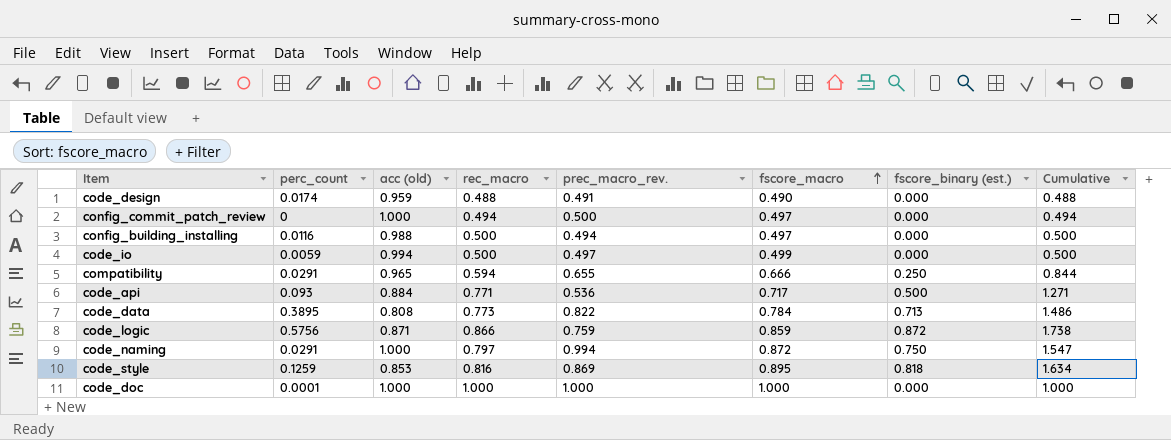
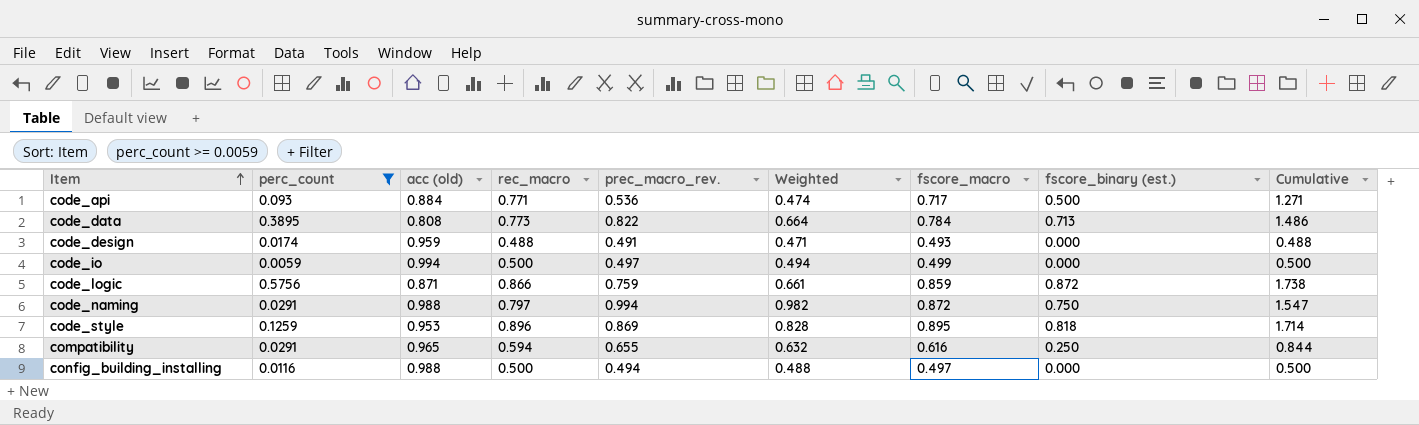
filter: none -> perc_count >= 0.0059
row order: fscore_macro ascending -> Item ascending
column Weighted | formula: none -> [acc (old)] * [prec_macro_rev.]
code_design | fscore_macro: 0.490 -> 0.493
code_naming | acc (old): 1.000 -> 0.988
code_style | acc (old): 0.853 -> 0.953
code_style | rec_macro: 0.816 -> 0.896
code_style | Cumulative: 1.634 -> 1.714
compatibility | fscore_macro: 0.666 -> 0.616

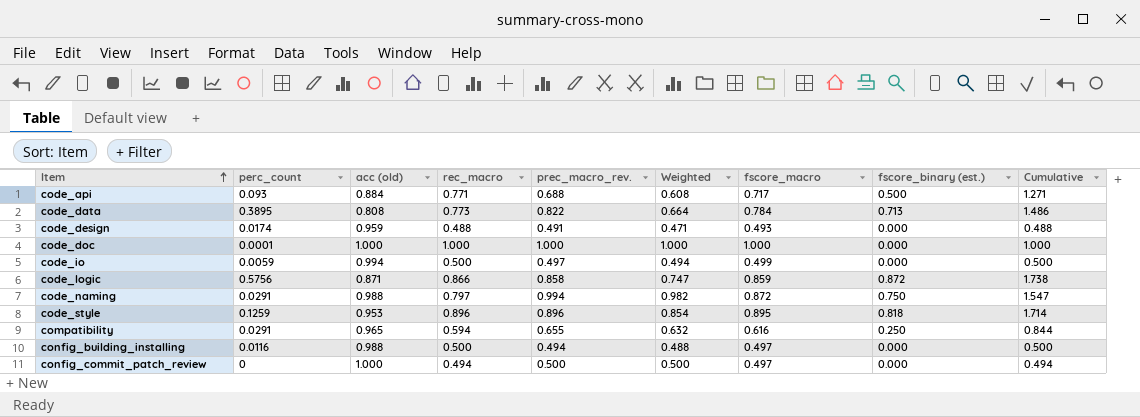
filter: perc_count >= 0.0059 -> none
code_api | prec_macro_rev.: 0.536 -> 0.688
code_api | Weighted: 0.474 -> 0.608
code_logic | prec_macro_rev.: 0.759 -> 0.858
code_logic | Weighted: 0.661 -> 0.747
code_style | prec_macro_rev.: 0.869 -> 0.896
code_style | Weighted: 0.828 -> 0.854

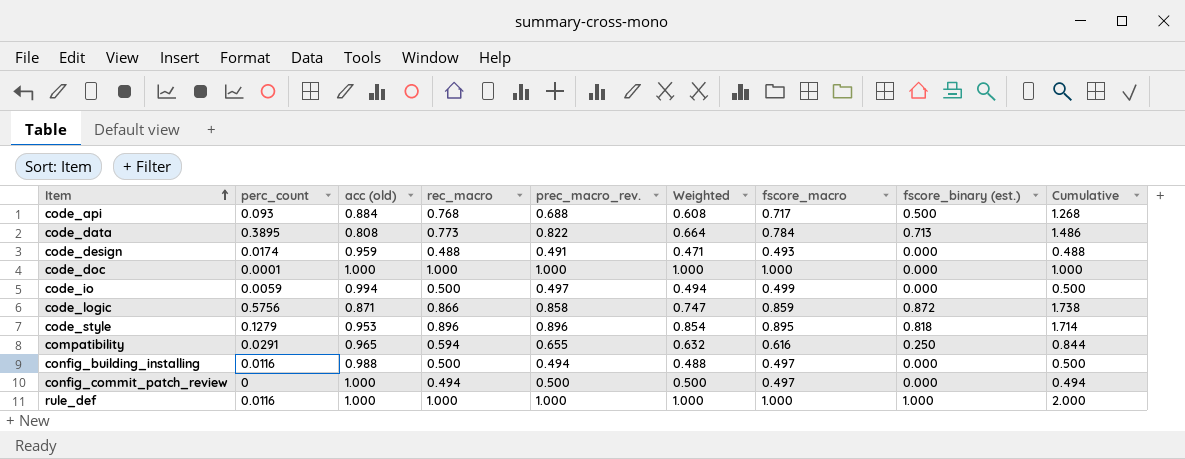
row code_naming: 0.0291 | 0.988 | 0.797 | 0.994 | 0.982 | 0.872 | 0.750 | 1.547 -> none
code_api | rec_macro: 0.771 -> 0.768
code_api | Cumulative: 1.271 -> 1.268
code_style | perc_count: 0.1259 -> 0.1279
row rule_def: none -> 0.0116 | 1.000 | 1.000 | 1.000 | 1.000 | 1.000 | 1.000 | 2.000

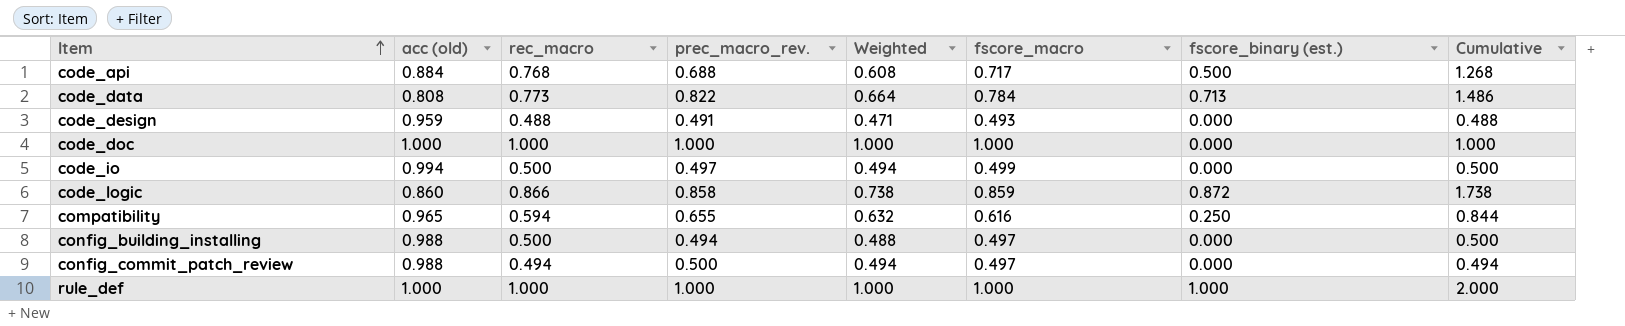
column perc_count | position: 2 -> none
row code_style: 0.1279 | 0.953 | 0.896 | 0.896 | 0.854 | 0.895 | 0.818 | 1.714 -> none
code_logic | acc (old): 0.871 -> 0.860
code_logic | Weighted: 0.747 -> 0.738
config_commit_patch_review | acc (old): 1.000 -> 0.988
config_commit_patch_review | Weighted: 0.500 -> 0.494

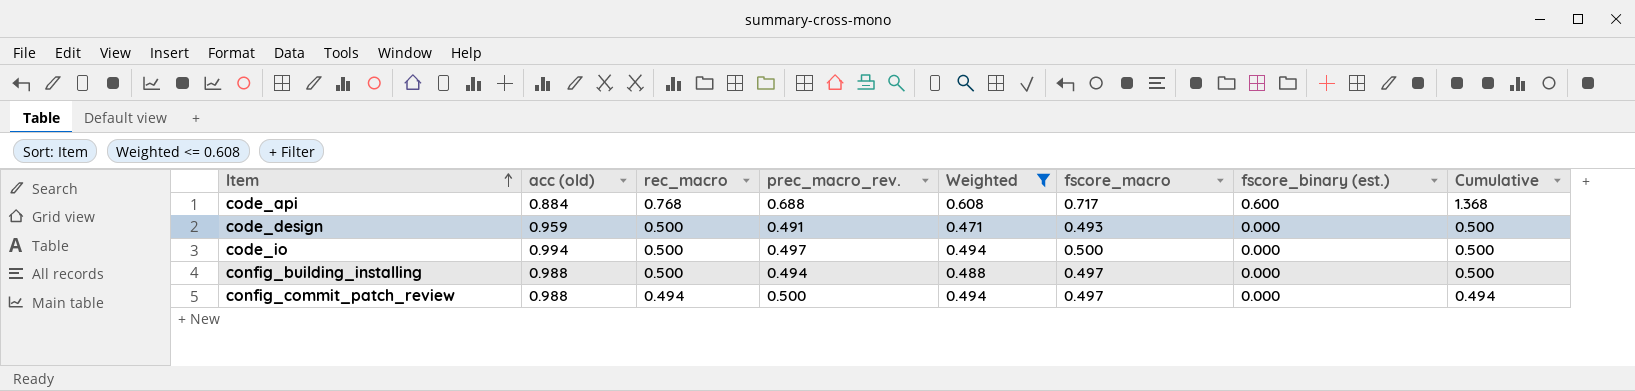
filter: none -> Weighted <= 0.608
code_api | fscore_binary (est.): 0.500 -> 0.600
code_api | Cumulative: 1.268 -> 1.368
code_design | rec_macro: 0.488 -> 0.500
code_design | Cumulative: 0.488 -> 0.500
code_io | fscore_macro: 0.499 -> 0.500

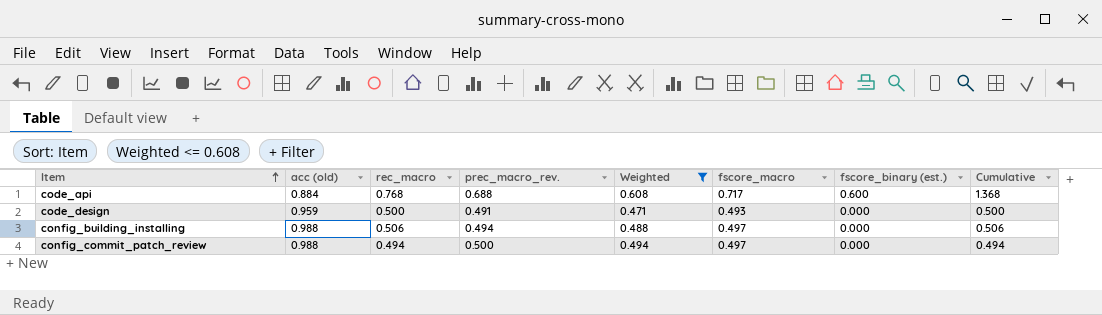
row code_io: 0.994 | 0.500 | 0.497 | 0.494 | 0.500 | 0.000 | 0.500 -> none
config_building_installing | rec_macro: 0.500 -> 0.506
config_building_installing | Cumulative: 0.500 -> 0.506

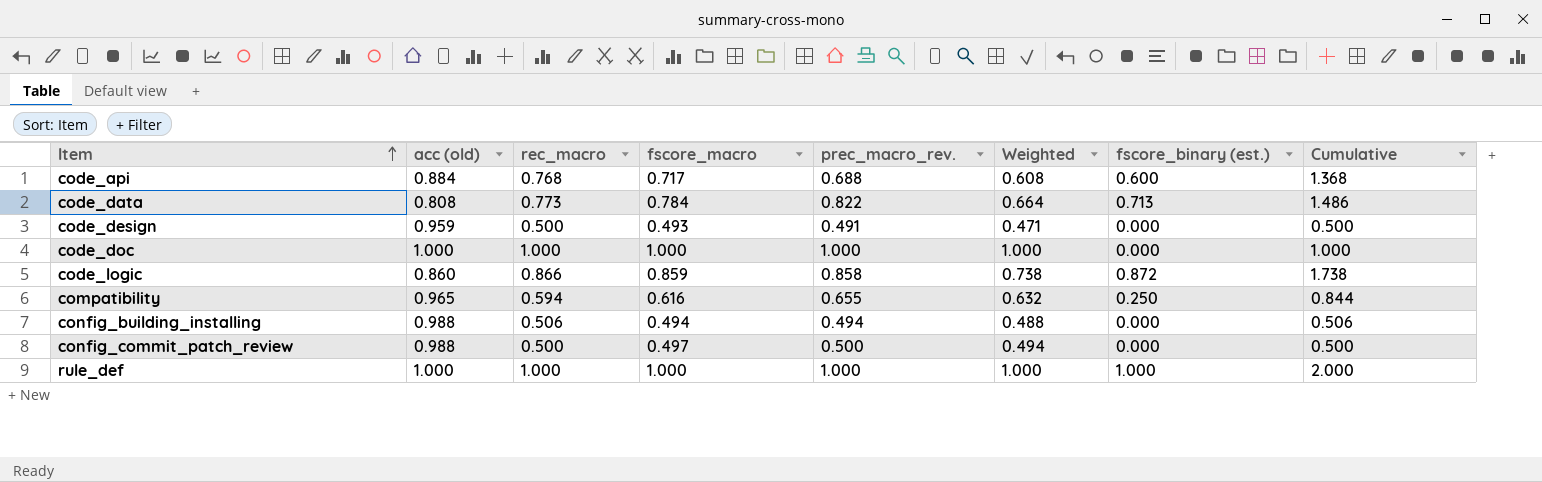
filter: Weighted <= 0.608 -> none
column fscore_macro | position: 6 -> 4
config_building_installing | fscore_macro: 0.497 -> 0.494
config_commit_patch_review | rec_macro: 0.494 -> 0.500
config_commit_patch_review | Cumulative: 0.494 -> 0.500

